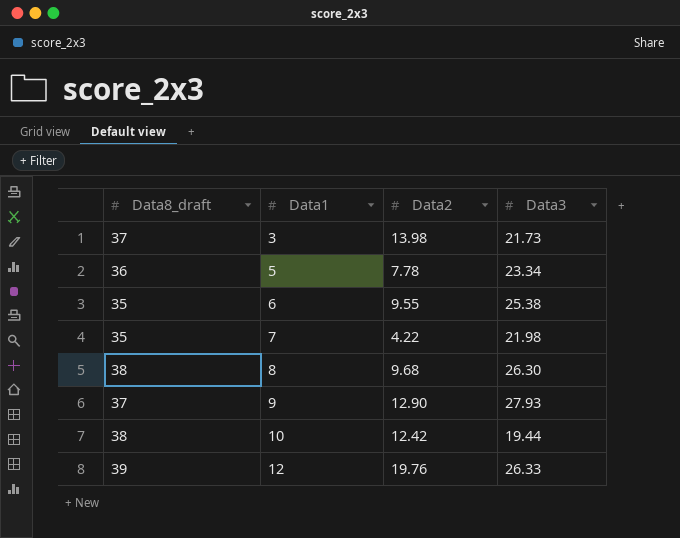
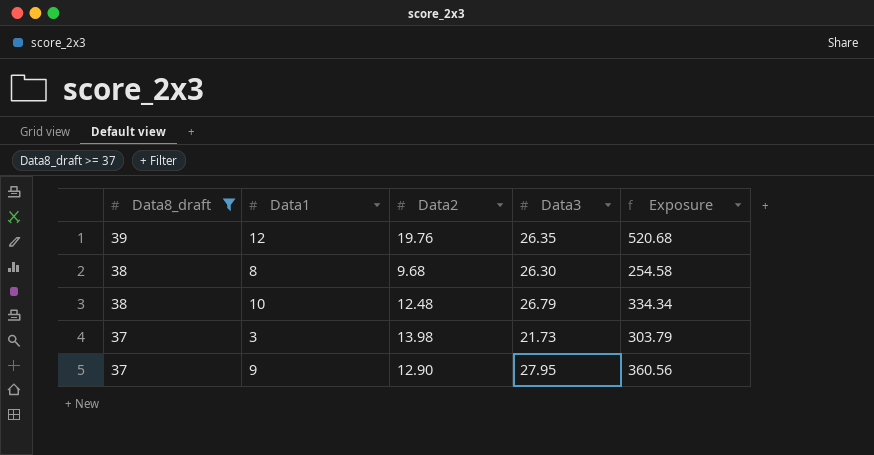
filter: none -> Data8_draft >= 37
row order: Data1 ascending -> Data8_draft descending
column Exposure | formula: none -> [Data2] * [Data3]
12 | Data3: 26.33 -> 26.35
10 | Data2: 12.42 -> 12.48
10 | Data3: 19.44 -> 26.79
9 | Data3: 27.93 -> 27.95

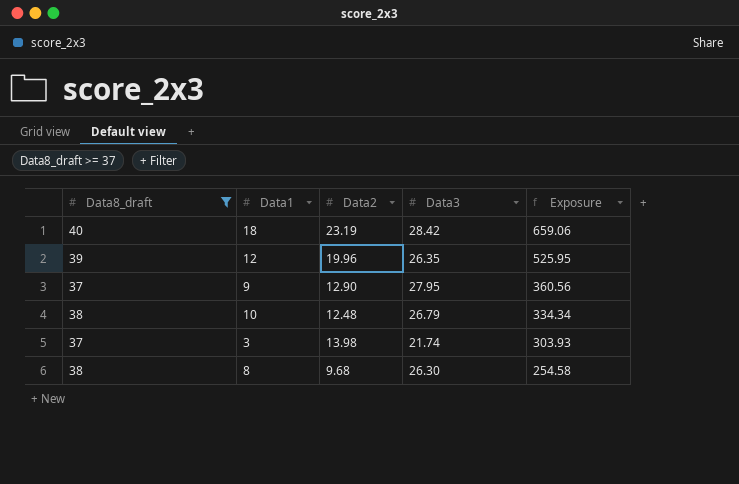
row order: Data8_draft descending -> Exposure descending
row 18: none -> 40 | 23.19 | 28.42 | 659.06
12 | Data2: 19.76 -> 19.96
12 | Exposure: 520.68 -> 525.95
3 | Data3: 21.73 -> 21.74
3 | Exposure: 303.79 -> 303.93

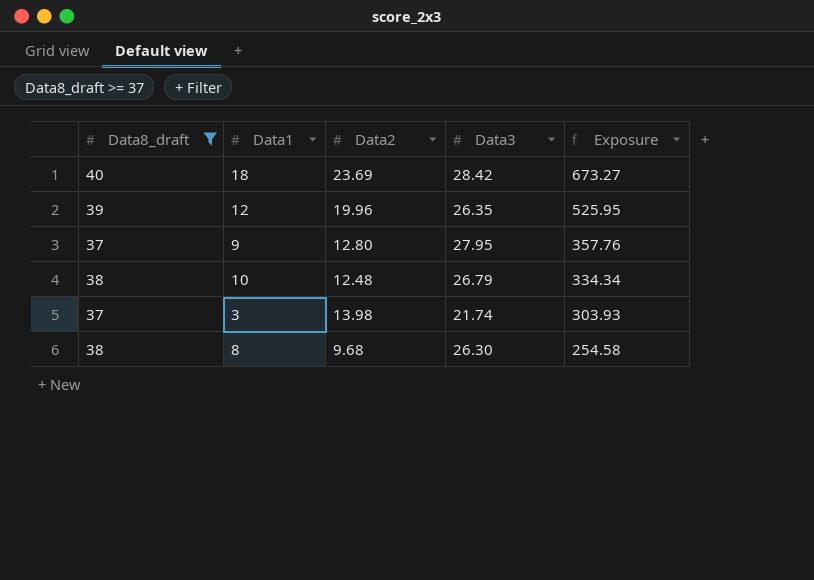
18 | Data2: 23.19 -> 23.69
18 | Exposure: 659.06 -> 673.27
9 | Data2: 12.90 -> 12.80
9 | Exposure: 360.56 -> 357.76

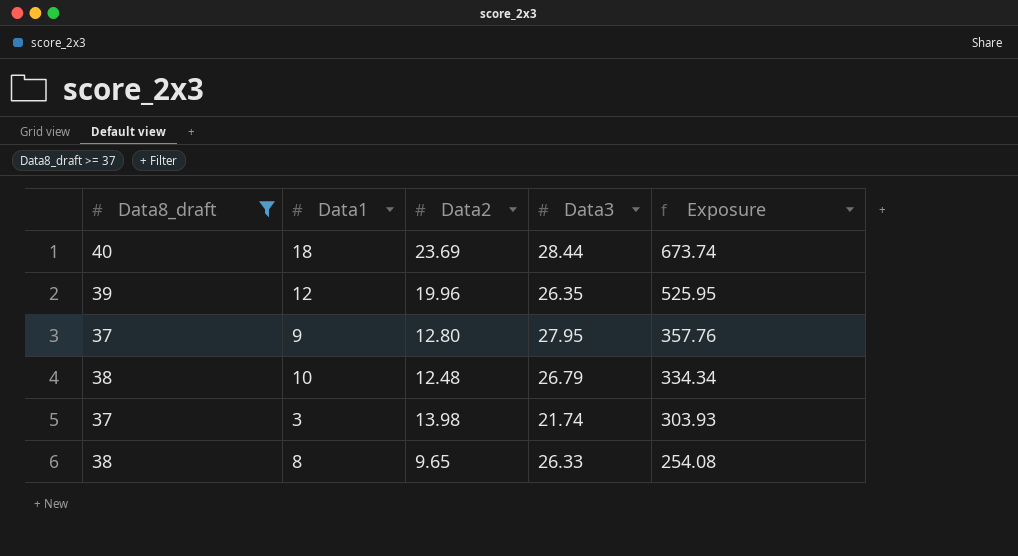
18 | Data3: 28.42 -> 28.44
18 | Exposure: 673.27 -> 673.74
8 | Data2: 9.68 -> 9.65
8 | Data3: 26.30 -> 26.33
8 | Exposure: 254.58 -> 254.08

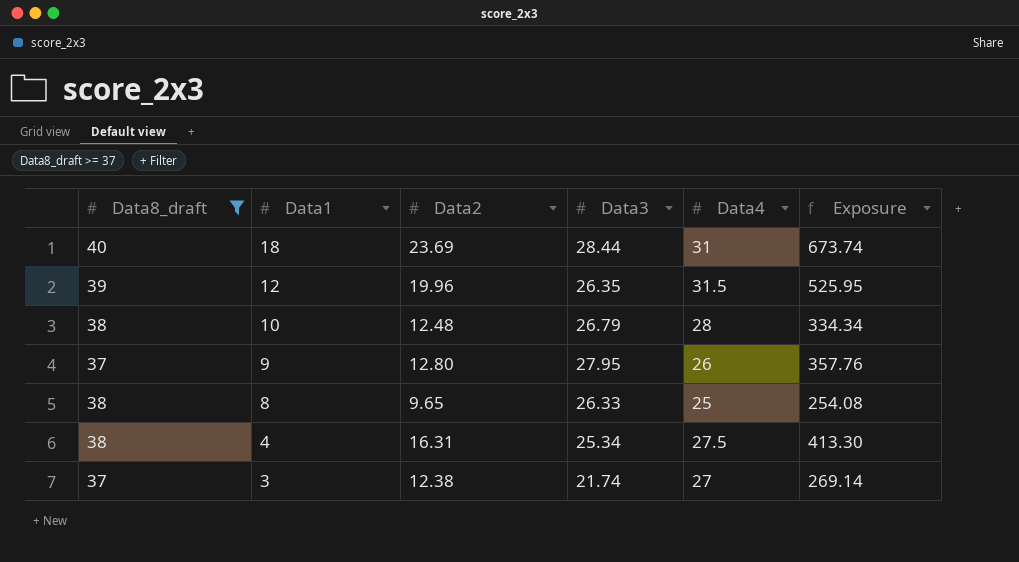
row order: Exposure descending -> Data1 descending
column Data4 | position: none -> 5
row 4: none -> 38 | 16.31 | 25.34 | 27.5 | 413.30
3 | Data2: 13.98 -> 12.38
3 | Exposure: 303.93 -> 269.14

